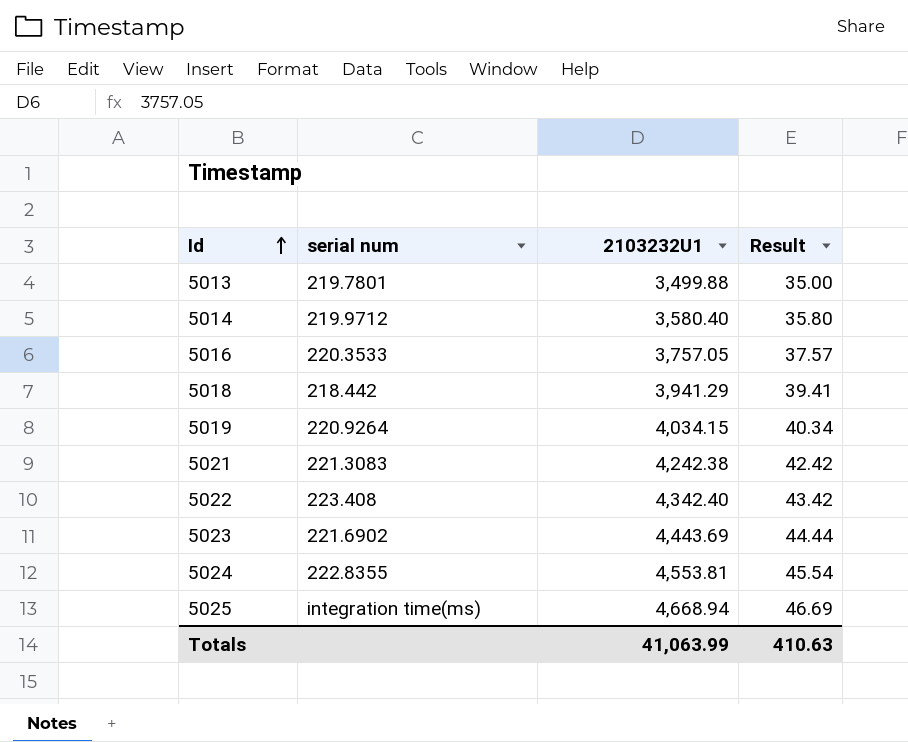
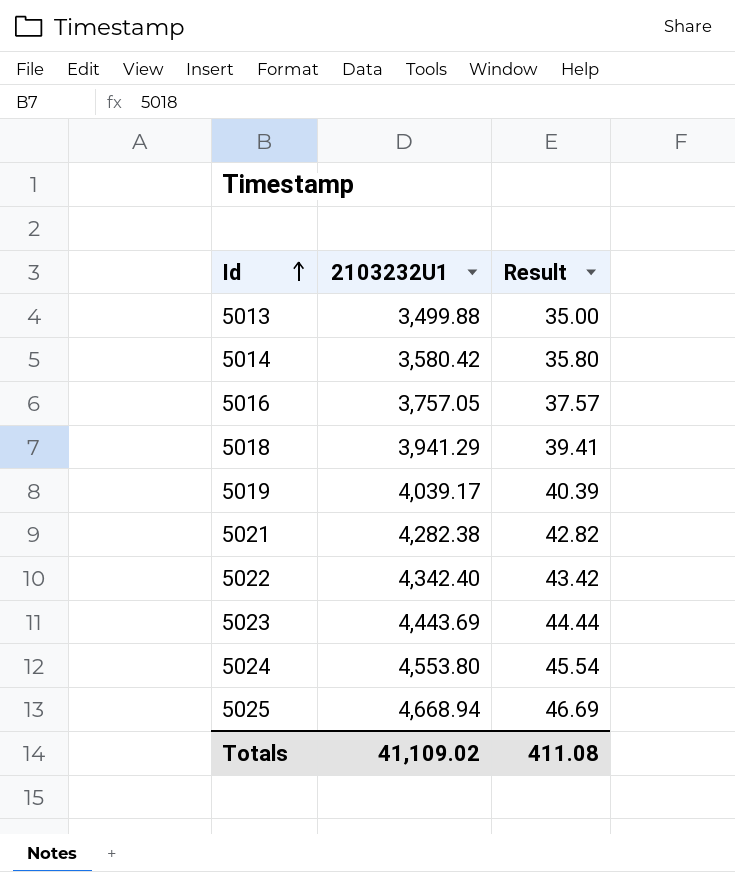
column serial num | position: 2 -> none
5014 | 2103232U1: 3,580.40 -> 3,580.42
5019 | 2103232U1: 4,034.15 -> 4,039.17
5019 | Result: 40.34 -> 40.39
5021 | 2103232U1: 4,242.38 -> 4,282.38
5021 | Result: 42.42 -> 42.82
5024 | 2103232U1: 4,553.81 -> 4,553.80
Totals | 2103232U1: 41,063.99 -> 41,109.02
Totals | Result: 410.63 -> 411.08

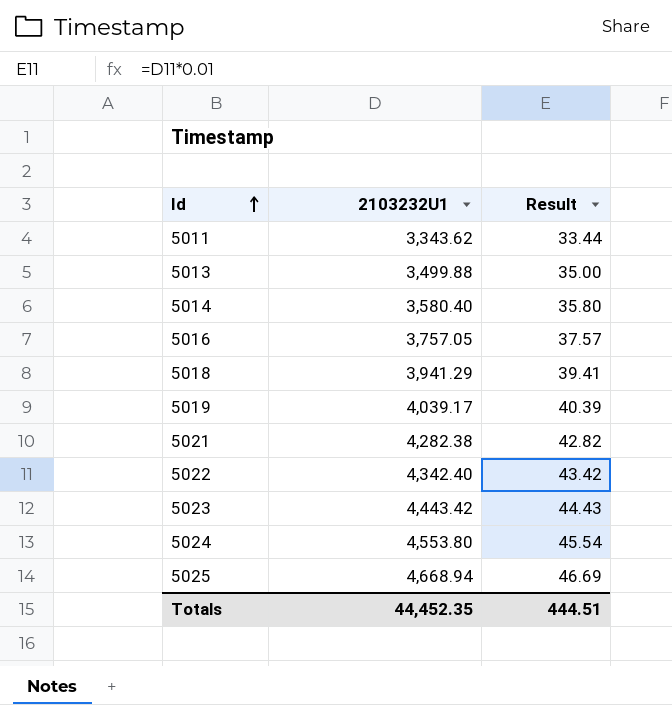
row 5011: none -> 3,343.62 | 33.44
5014 | 2103232U1: 3,580.42 -> 3,580.40
5023 | 2103232U1: 4,443.69 -> 4,443.42
5023 | Result: 44.44 -> 44.43
Totals | 2103232U1: 41,109.02 -> 44,452.35
Totals | Result: 411.08 -> 444.51

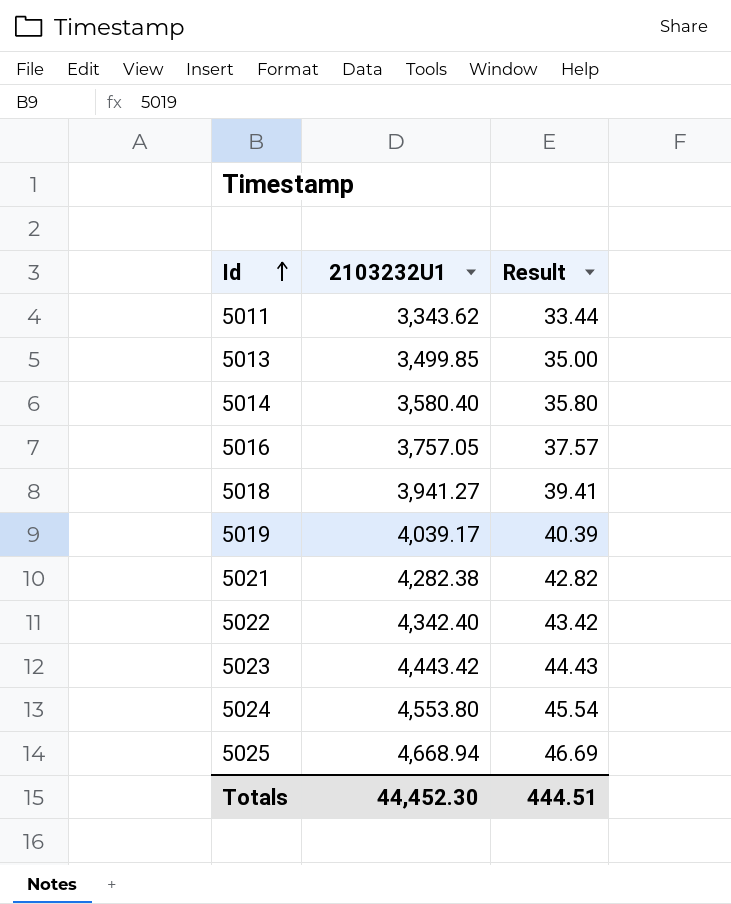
5013 | 2103232U1: 3,499.88 -> 3,499.85
5018 | 2103232U1: 3,941.29 -> 3,941.27
Totals | 2103232U1: 44,452.35 -> 44,452.30

